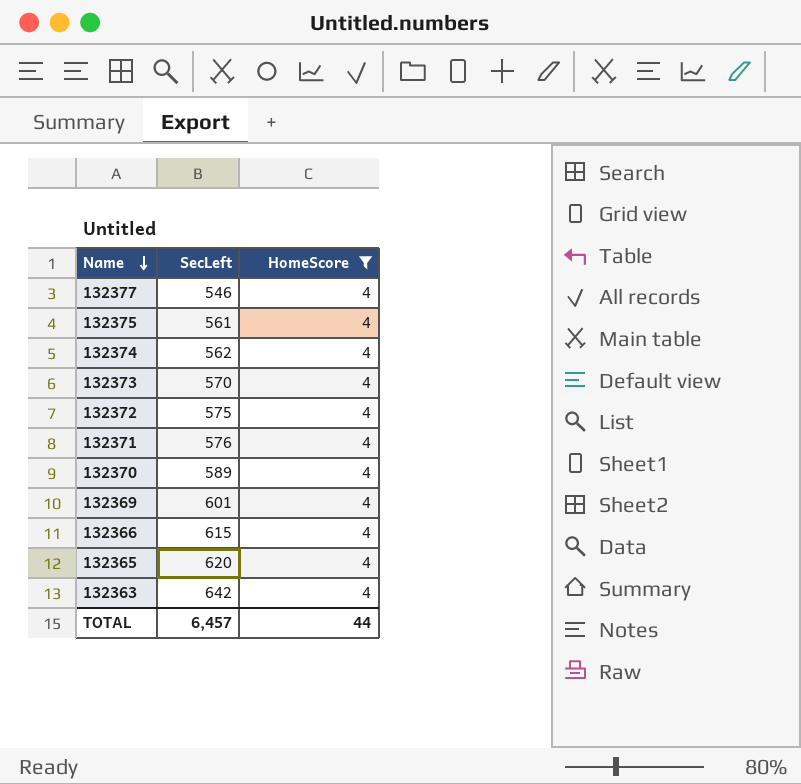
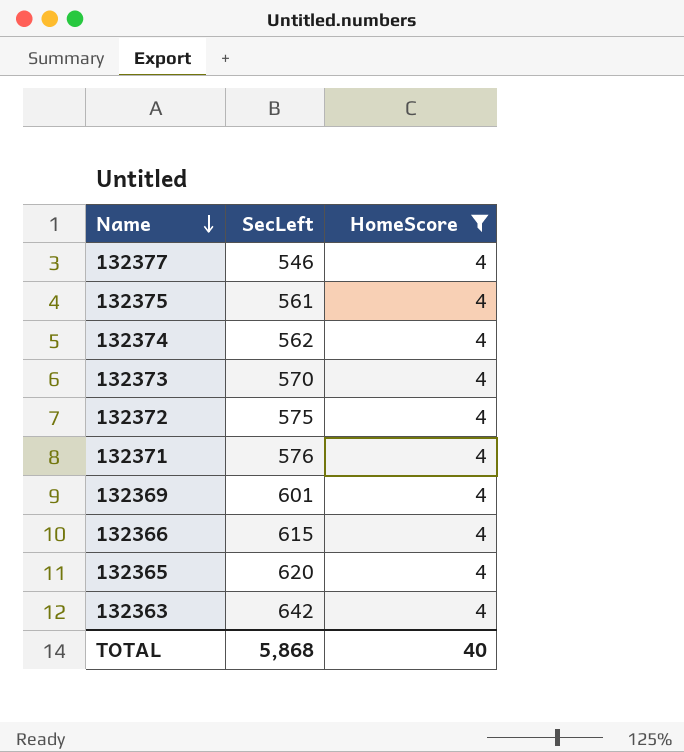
row 132370: 589 | 4 -> none
TOTAL | SecLeft: 6,457 -> 5,868
TOTAL | HomeScore: 44 -> 40

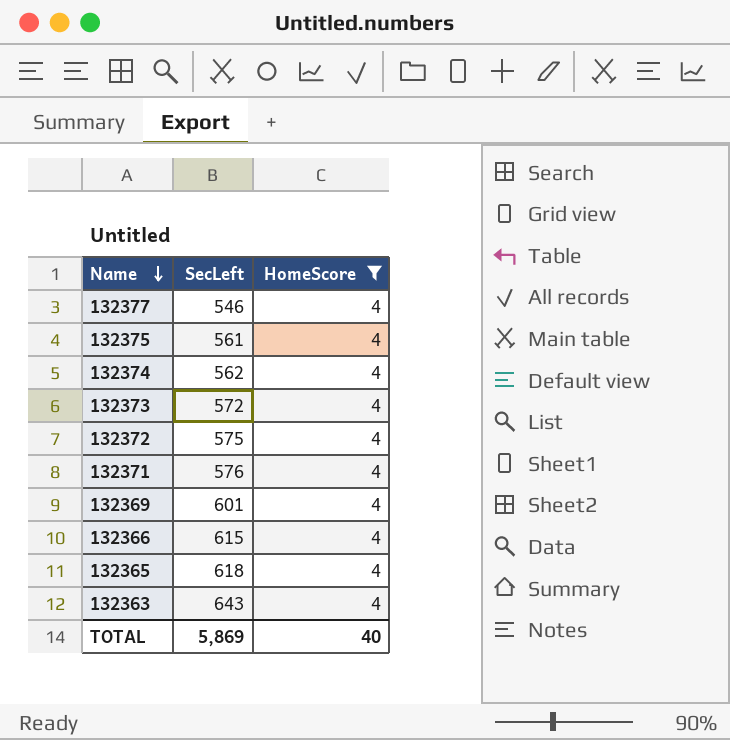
132373 | SecLeft: 570 -> 572
132365 | SecLeft: 620 -> 618
132363 | SecLeft: 642 -> 643
TOTAL | SecLeft: 5,868 -> 5,869

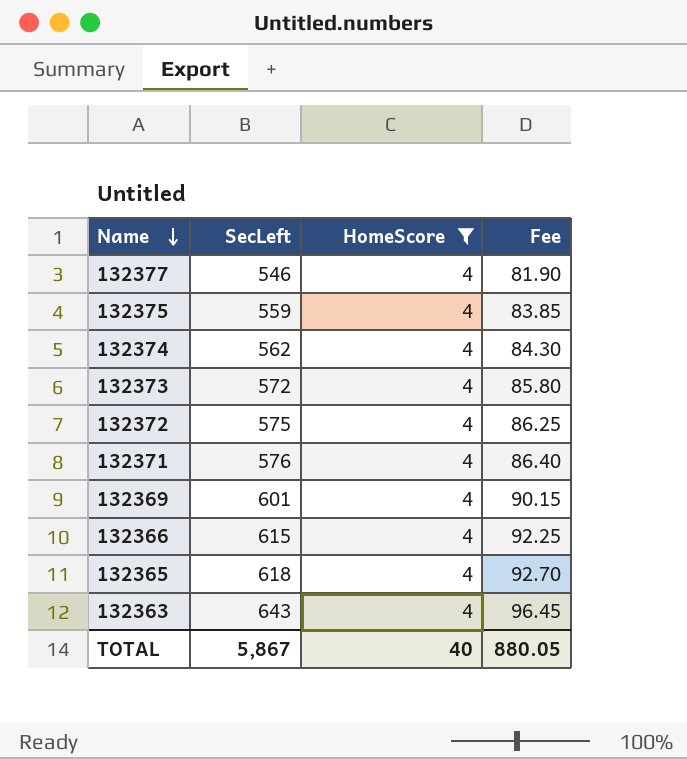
column Fee | formula: none -> [SecLeft] * 0.15
132375 | SecLeft: 561 -> 559
TOTAL | SecLeft: 5,869 -> 5,867

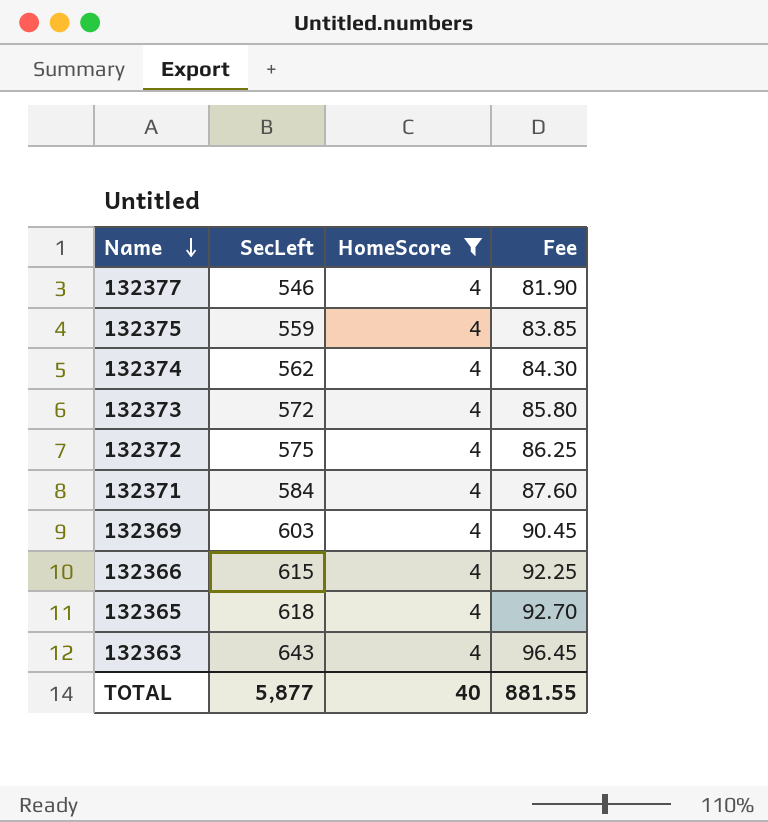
132371 | SecLeft: 576 -> 584
132371 | Fee: 86.40 -> 87.60
132369 | SecLeft: 601 -> 603
132369 | Fee: 90.15 -> 90.45
TOTAL | SecLeft: 5,867 -> 5,877
TOTAL | Fee: 880.05 -> 881.55

